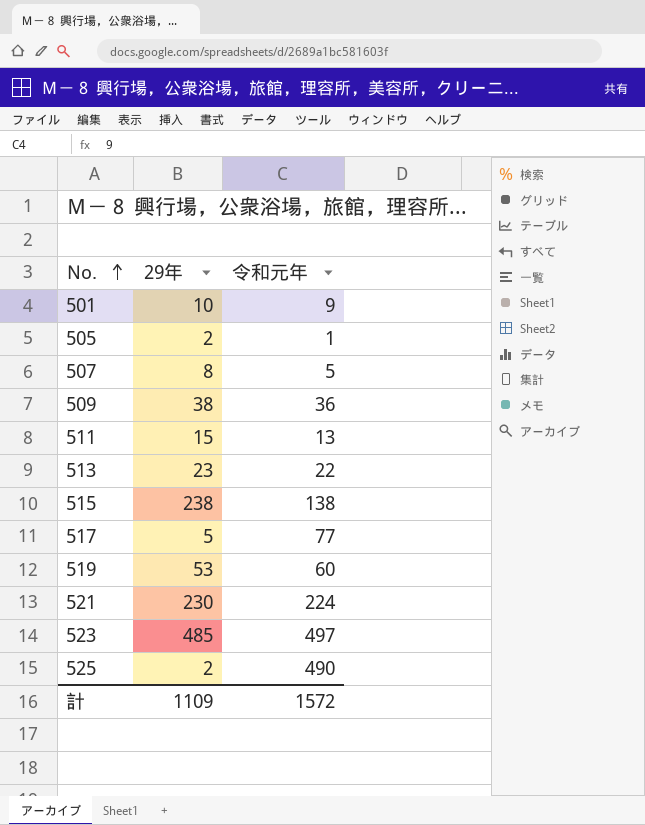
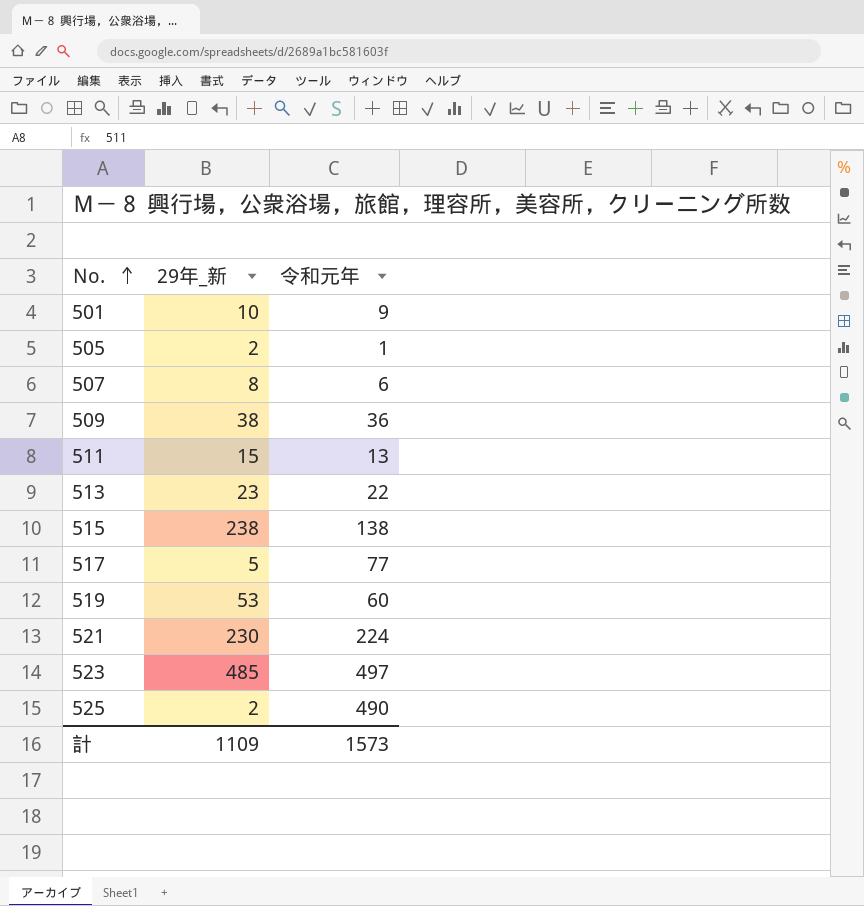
column name: 29年 -> 29年_新
507 | 令和元年: 5 -> 6
計 | 令和元年: 1572 -> 1573

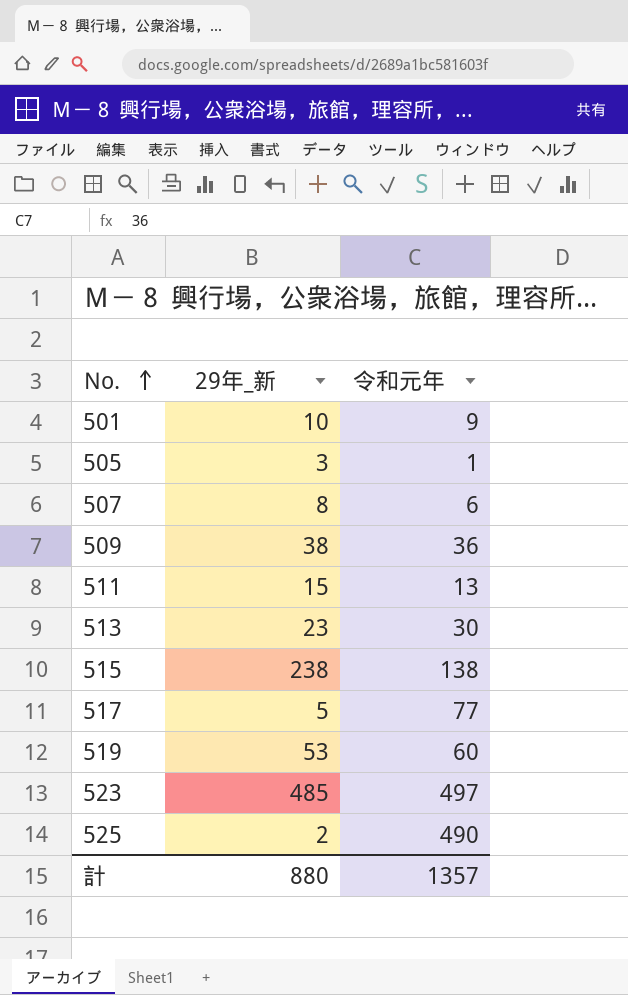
row 521: 230 | 224 -> none
505 | 29年_新: 2 -> 3
513 | 令和元年: 22 -> 30
計 | 29年_新: 1109 -> 880
計 | 令和元年: 1573 -> 1357

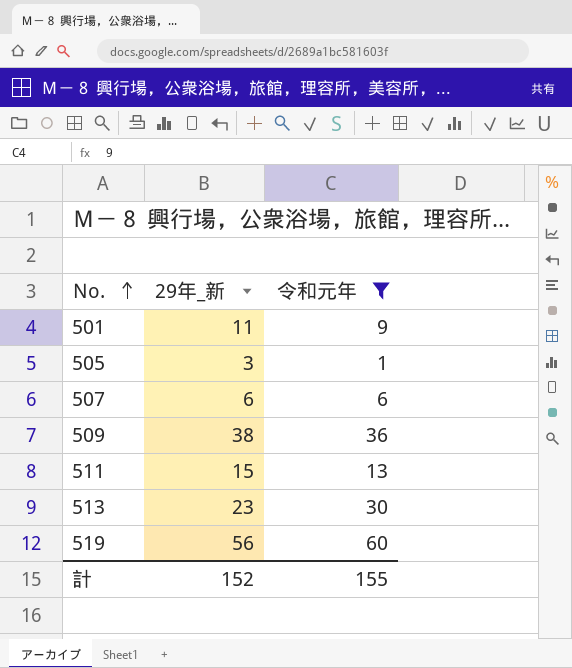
filter: none -> 令和元年 <= 60
501 | 29年_新: 10 -> 11
507 | 29年_新: 8 -> 6
519 | 29年_新: 53 -> 56
計 | 29年_新: 880 -> 152
計 | 令和元年: 1357 -> 155

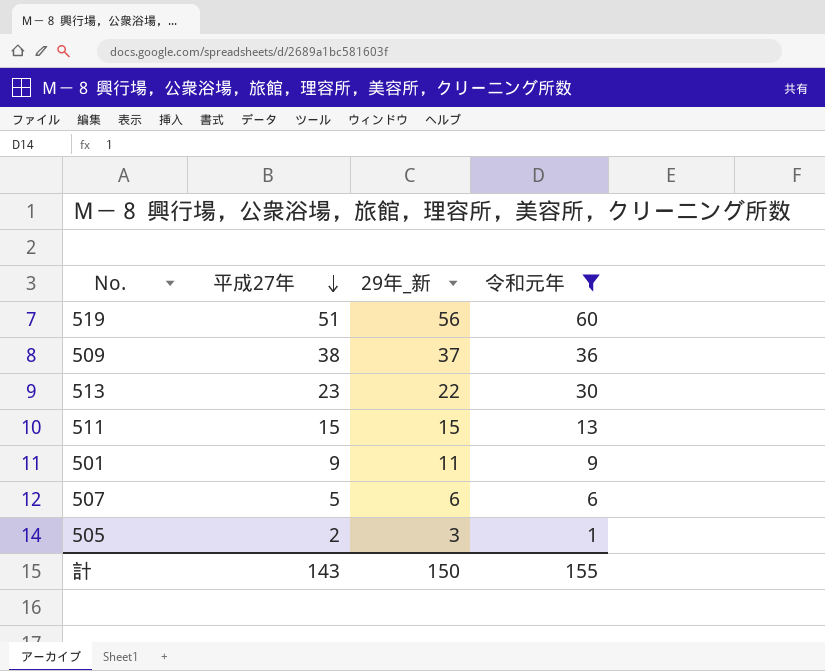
row order: No. ascending -> 平成27年 descending
column 平成27年 | position: none -> 2
509 | 29年_新: 38 -> 37
513 | 29年_新: 23 -> 22
計 | 29年_新: 152 -> 150

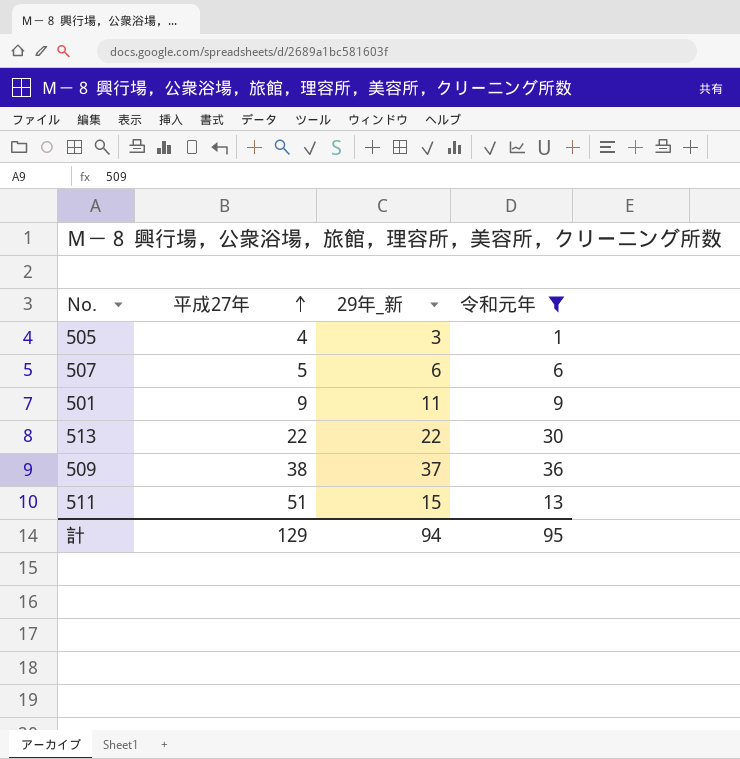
row order: 平成27年 descending -> 平成27年 ascending
row 519: 51 | 56 | 60 -> none
505 | 平成27年: 2 -> 4
513 | 平成27年: 23 -> 22
511 | 平成27年: 15 -> 51
計 | 平成27年: 143 -> 129
計 | 29年_新: 150 -> 94
計 | 令和元年: 155 -> 95

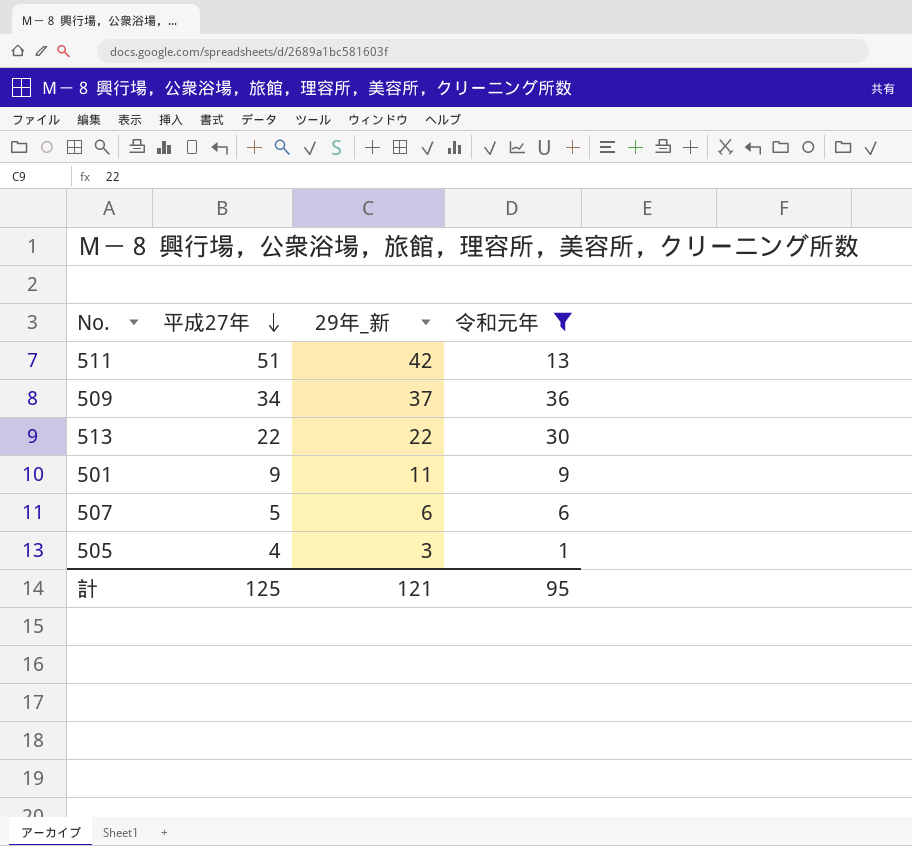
row order: 平成27年 ascending -> 平成27年 descending
511 | 29年_新: 15 -> 42
509 | 平成27年: 38 -> 34
計 | 平成27年: 129 -> 125
計 | 29年_新: 94 -> 121

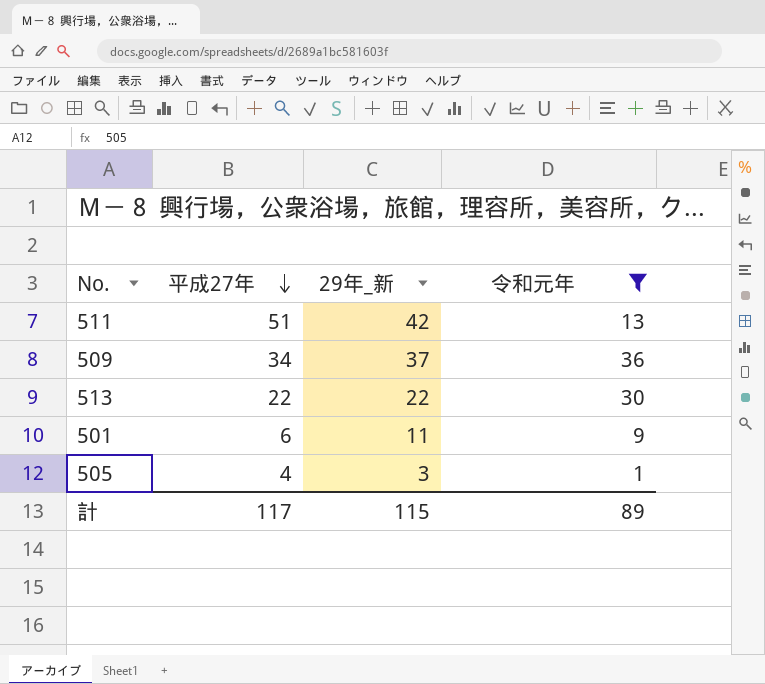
row 507: 5 | 6 | 6 -> none
501 | 平成27年: 9 -> 6
計 | 平成27年: 125 -> 117
計 | 29年_新: 121 -> 115
計 | 令和元年: 95 -> 89

